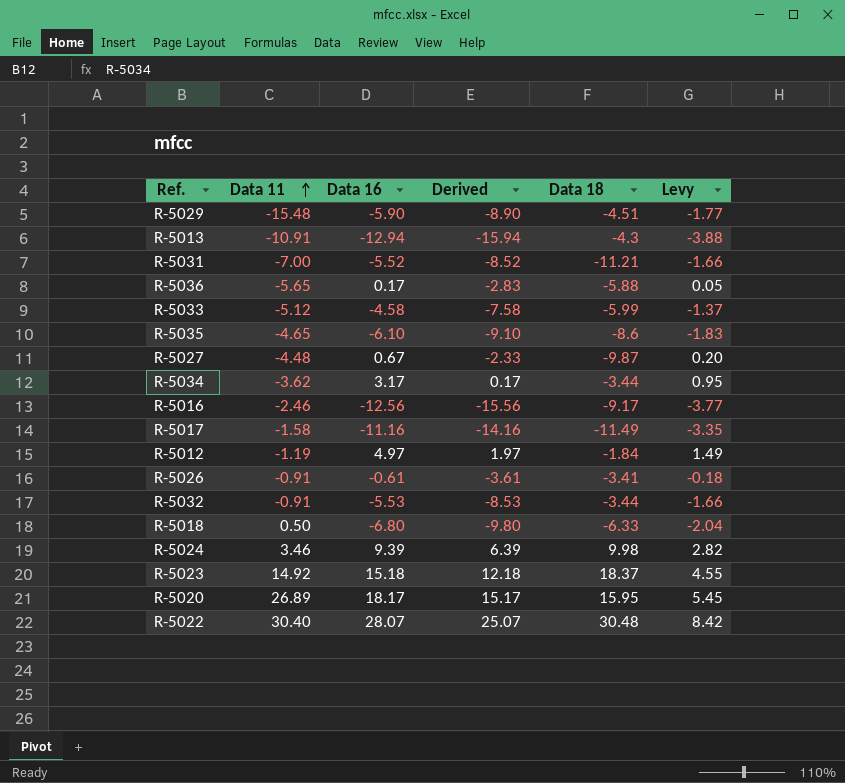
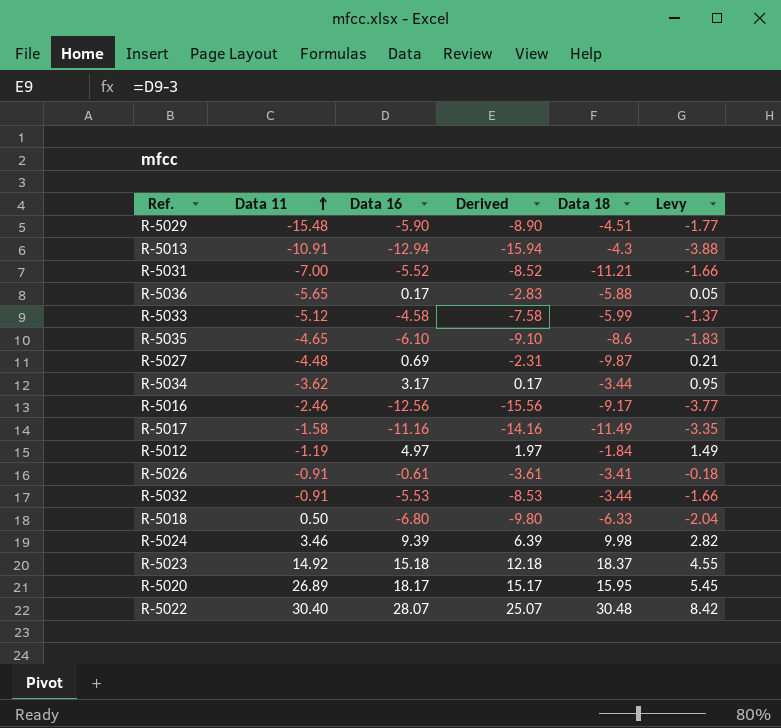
R-5027 | Data 16: 0.67 -> 0.69
R-5027 | Derived: -2.33 -> -2.31
R-5027 | Levy: 0.20 -> 0.21

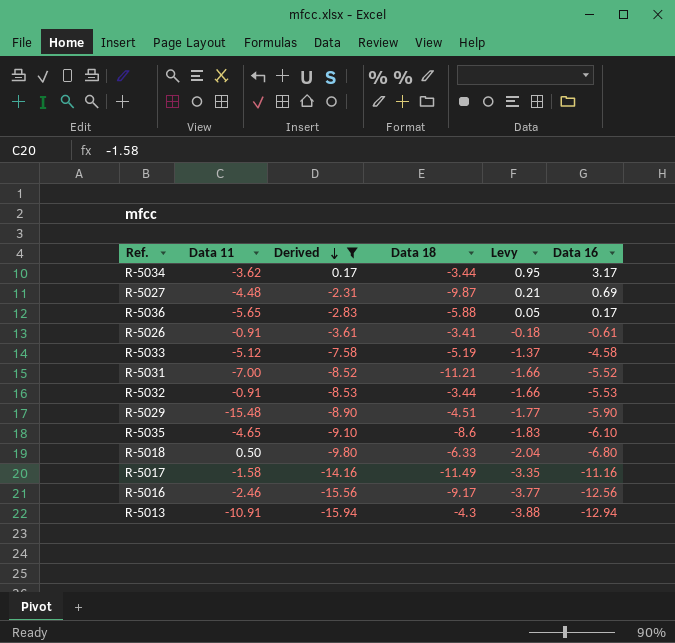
filter: none -> Derived <= 0.17
row order: Data 11 ascending -> Derived descending
column Data 16 | position: 3 -> 6
R-5033 | Data 18: -5.99 -> -5.19

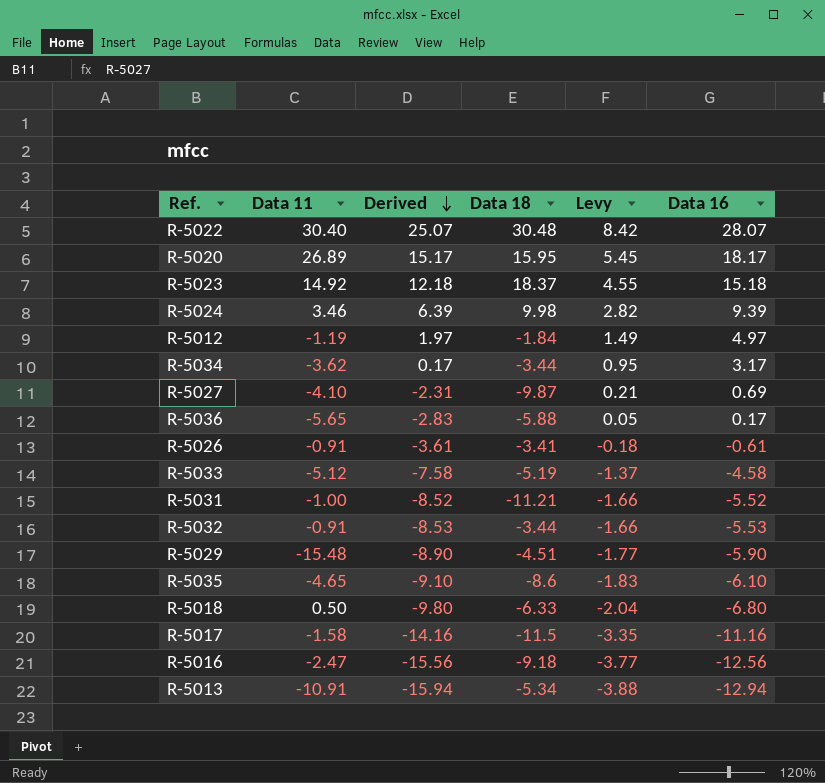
filter: Derived <= 0.17 -> none
R-5027 | Data 11: -4.48 -> -4.10
R-5031 | Data 11: -7.00 -> -1.00
R-5017 | Data 18: -11.49 -> -11.5
R-5016 | Data 11: -2.46 -> -2.47
R-5016 | Data 18: -9.17 -> -9.18
R-5013 | Data 18: -4.3 -> -5.34

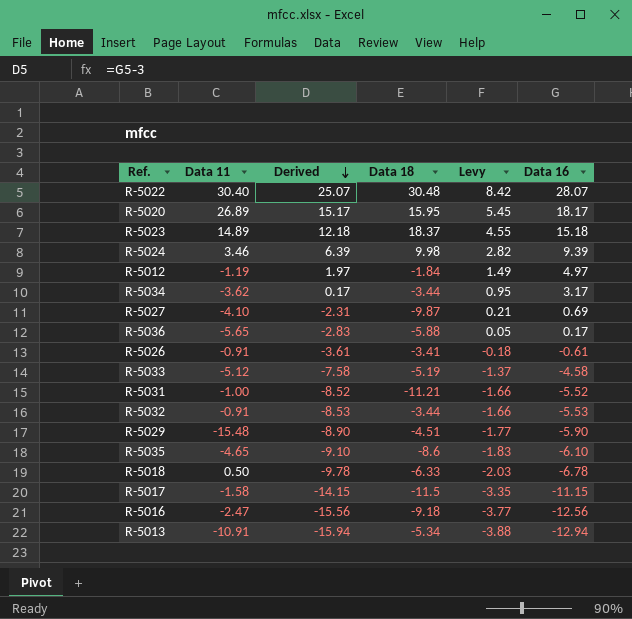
R-5023 | Data 11: 14.92 -> 14.89
R-5018 | Derived: -9.80 -> -9.78
R-5018 | Levy: -2.04 -> -2.03
R-5018 | Data 16: -6.80 -> -6.78
R-5017 | Derived: -14.16 -> -14.15
R-5017 | Data 16: -11.16 -> -11.15

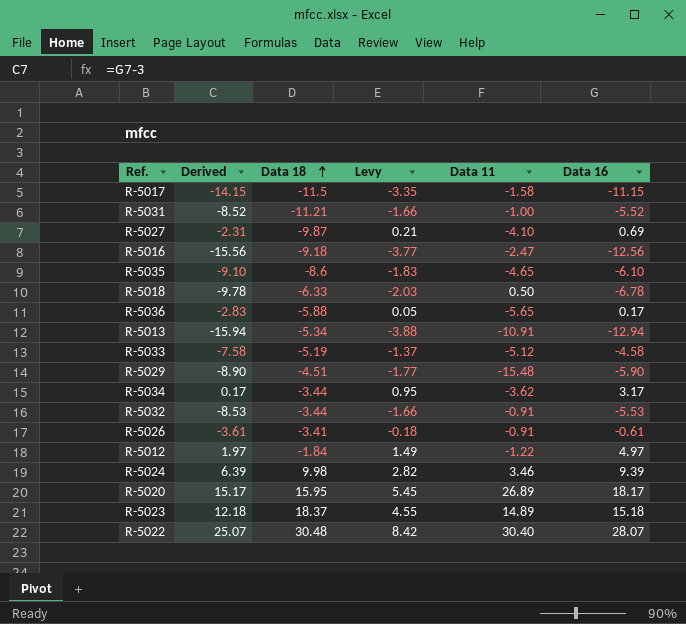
row order: Derived descending -> Data 18 ascending
column Data 11 | position: 2 -> 5
R-5012 | Data 11: -1.19 -> -1.22

